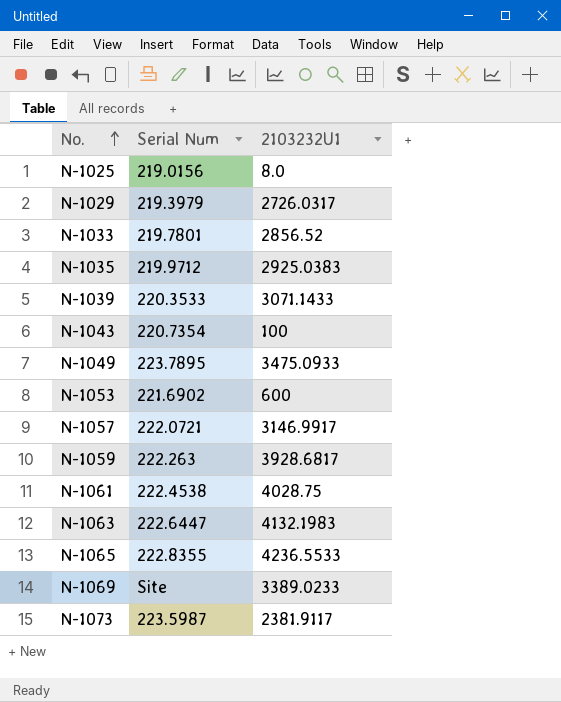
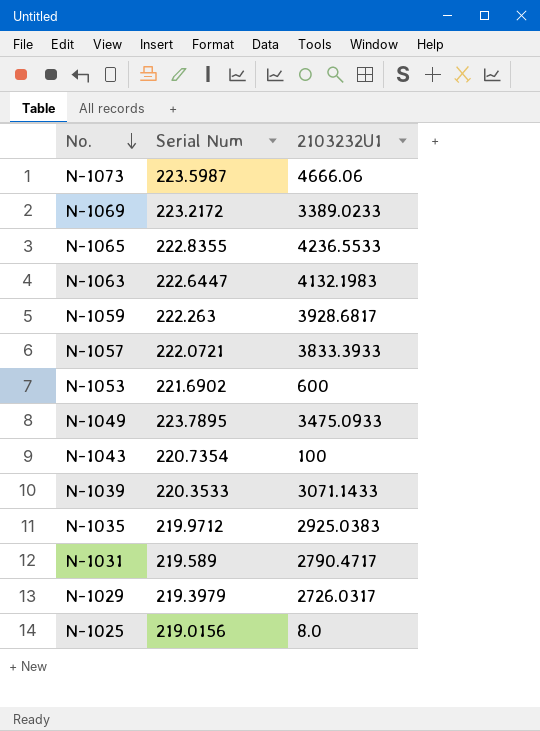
row order: No. ascending -> No. descending
row N-1033: 219.7801 | 2856.52 -> none
row N-1061: 222.4538 | 4028.75 -> none
N-1073 | 2103232U1: 2381.9117 -> 4666.06
N-1069 | Serial Num: Site -> 223.2172
N-1057 | 2103232U1: 3146.9917 -> 3833.3933
row N-1031: none -> 219.589 | 2790.4717

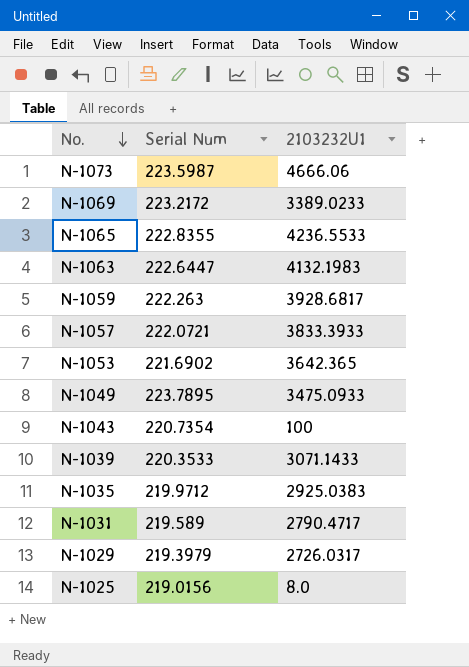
N-1053 | 2103232U1: 600 -> 3642.365

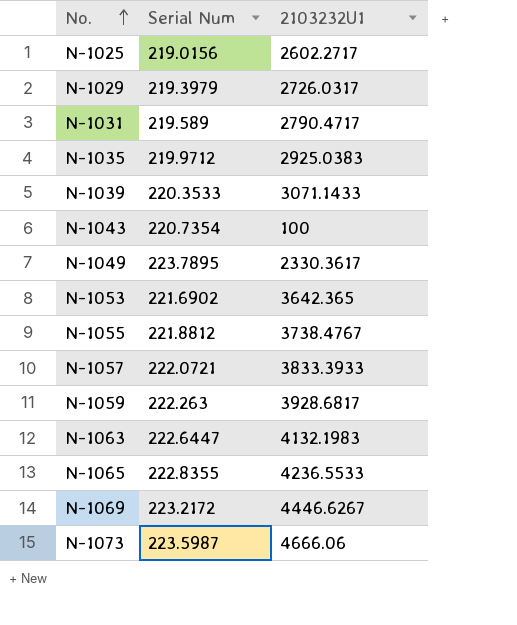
row order: No. descending -> No. ascending
N-1025 | 2103232U1: 8.0 -> 2602.2717
N-1049 | 2103232U1: 3475.0933 -> 2330.3617
row N-1055: none -> 221.8812 | 3738.4767
N-1069 | 2103232U1: 3389.0233 -> 4446.6267

